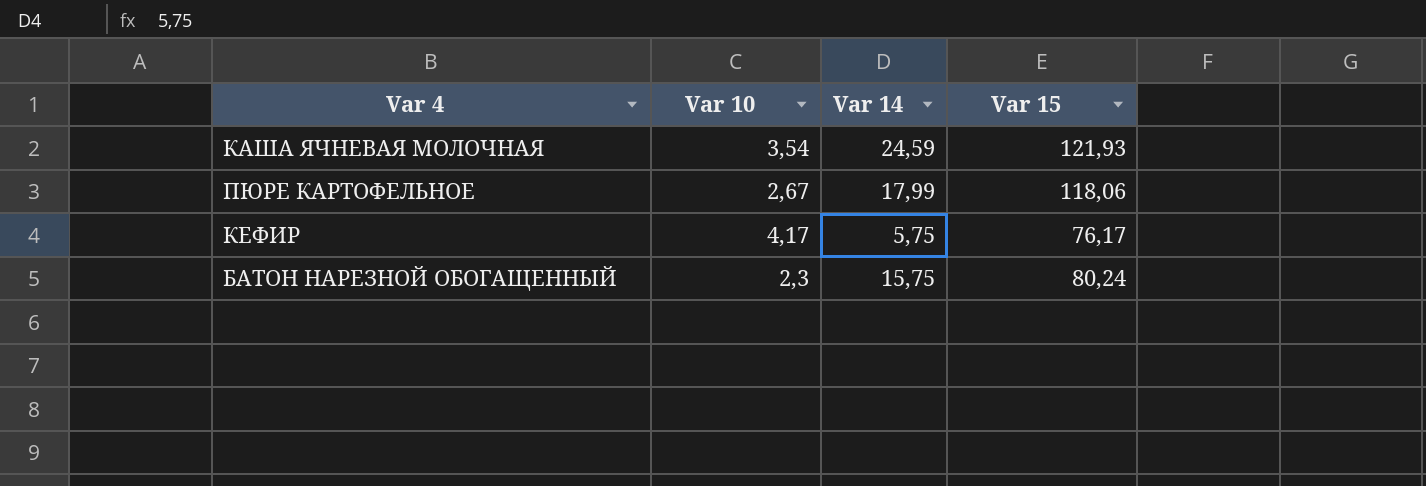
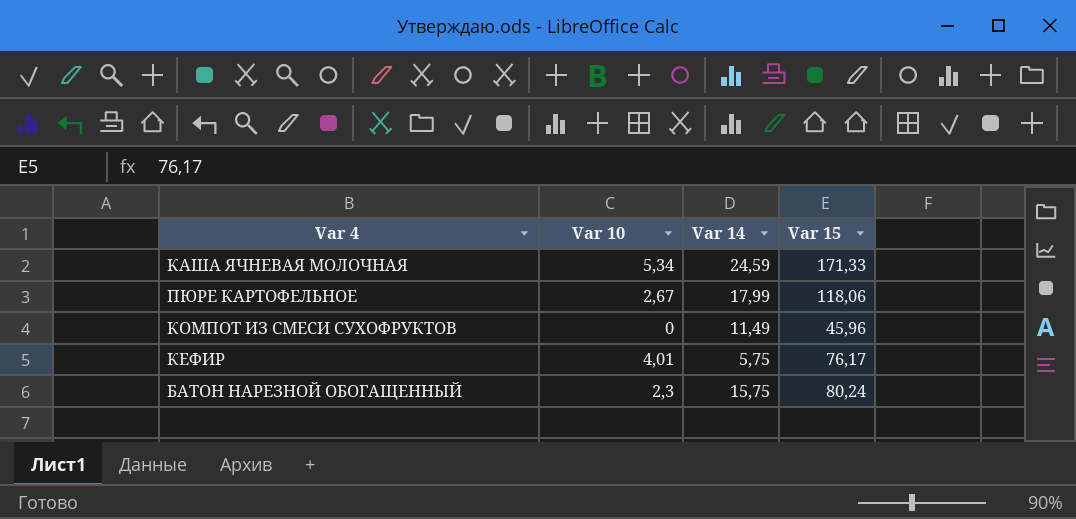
КАША ЯЧНЕВАЯ МОЛОЧНАЯ | Var 10: 3,54 -> 5,34
КАША ЯЧНЕВАЯ МОЛОЧНАЯ | Var 15: 121,93 -> 171,33
row КОМПОТ ИЗ СМЕСИ СУХОФРУКТОВ: none -> 0 | 11,49 | 45,96
КЕФИР | Var 10: 4,17 -> 4,01

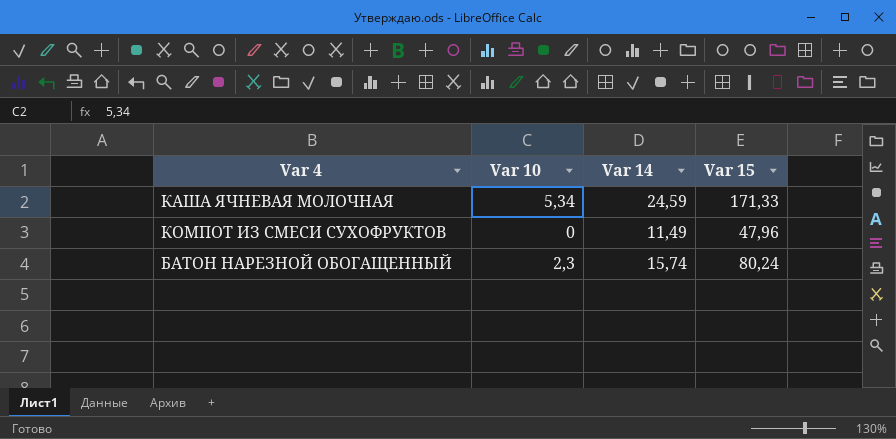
row ПЮРЕ КАРТОФЕЛЬНОЕ: 2,67 | 17,99 | 118,06 -> none
row КЕФИР: 4,01 | 5,75 | 76,17 -> none
КОМПОТ ИЗ СМЕСИ СУХОФРУКТОВ | Var 15: 45,96 -> 47,96
БАТОН НАРЕЗНОЙ ОБОГАЩЕННЫЙ | Var 14: 15,75 -> 15,74

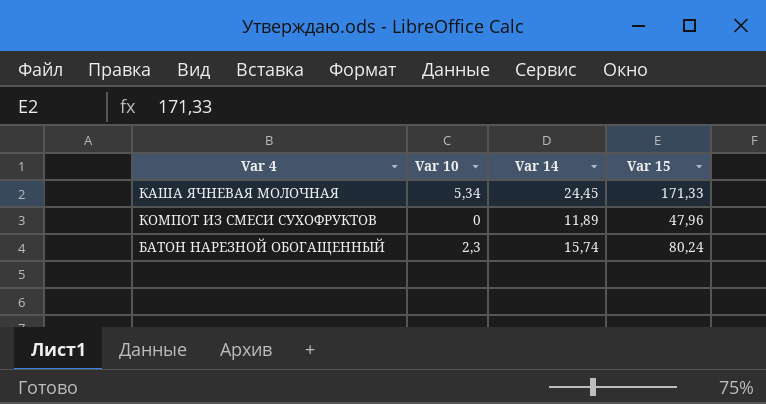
КАША ЯЧНЕВАЯ МОЛОЧНАЯ | Var 14: 24,59 -> 24,45
КОМПОТ ИЗ СМЕСИ СУХОФРУКТОВ | Var 14: 11,49 -> 11,89

